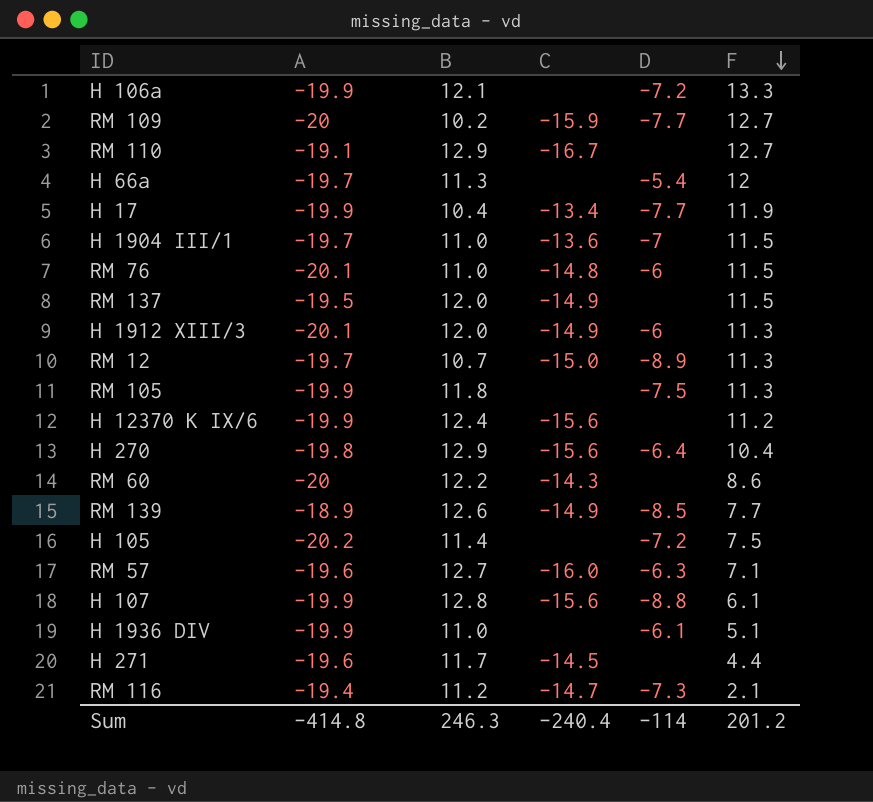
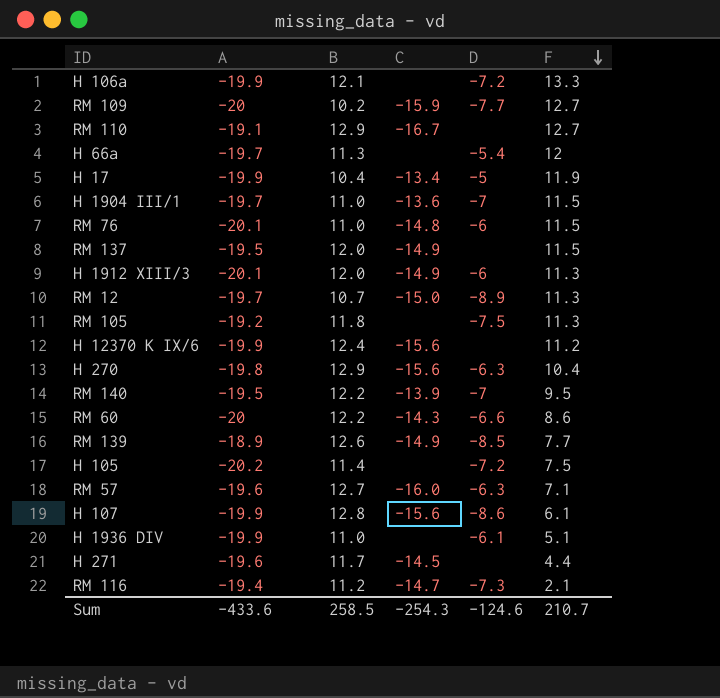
H 17 | D: -7.7 -> -5
RM 105 | A: -19.9 -> -19.2
H 270 | D: -6.4 -> -6.3
row RM 140: none -> -19.5 | 12.2 | -13.9 | -7 | 9.5
RM 60 | D: none -> -6.6
H 107 | D: -8.8 -> -8.6
Sum | A: -414.8 -> -433.6
Sum | B: 246.3 -> 258.5
Sum | C: -240.4 -> -254.3
Sum | D: -114 -> -124.6
Sum | F: 201.2 -> 210.7

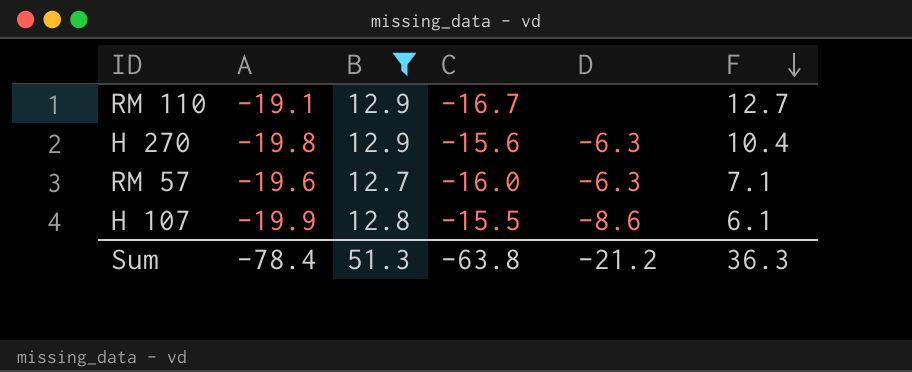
filter: none -> B >= 12.7
H 107 | C: -15.6 -> -15.5
Sum | A: -433.6 -> -78.4
Sum | B: 258.5 -> 51.3
Sum | C: -254.3 -> -63.8
Sum | D: -124.6 -> -21.2
Sum | F: 210.7 -> 36.3

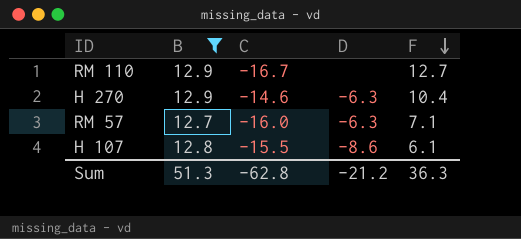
column A | position: 2 -> none
H 270 | C: -15.6 -> -14.6
Sum | C: -63.8 -> -62.8

